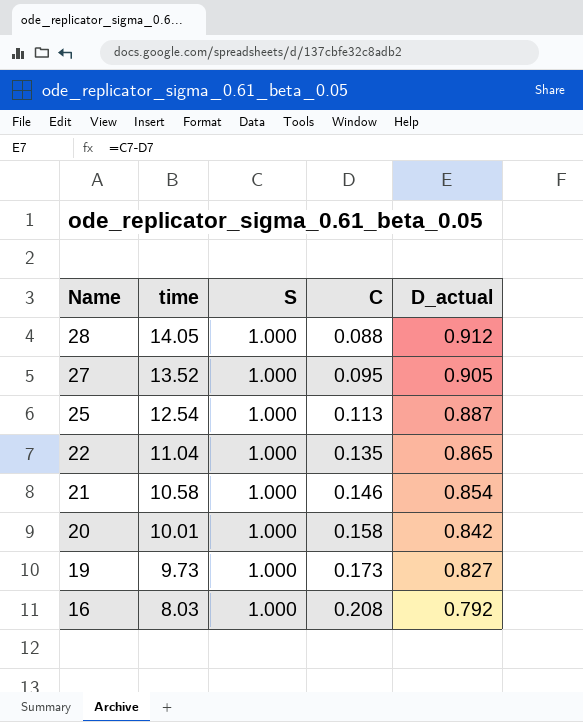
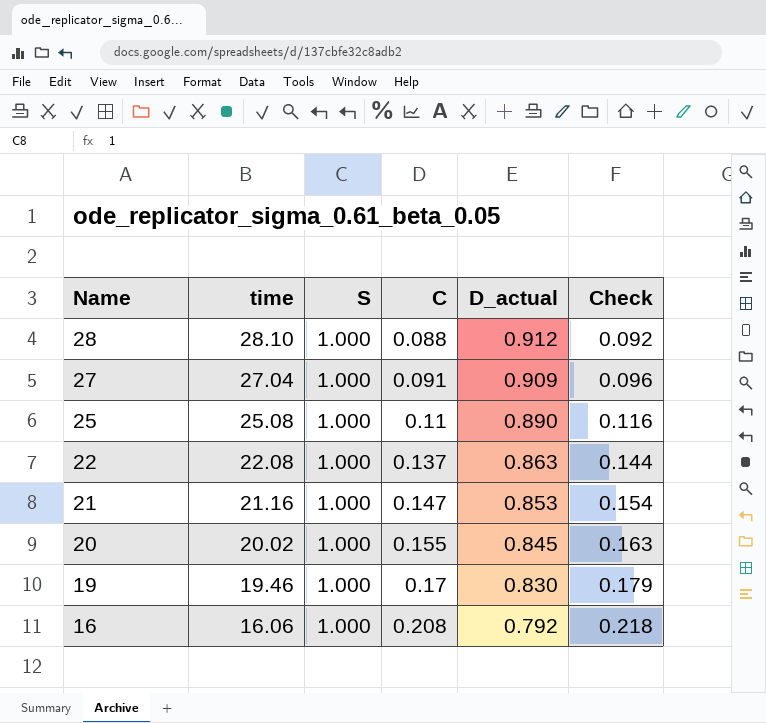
column Check | formula: none -> [C] * 1.05
28 | time: 14.05 -> 28.10
27 | time: 13.52 -> 27.04
27 | C: 0.095 -> 0.091
27 | D_actual: 0.905 -> 0.909
25 | time: 12.54 -> 25.08
25 | C: 0.113 -> 0.11
25 | D_actual: 0.887 -> 0.890
22 | time: 11.04 -> 22.08
22 | C: 0.135 -> 0.137
22 | D_actual: 0.865 -> 0.863
21 | time: 10.58 -> 21.16
21 | C: 0.146 -> 0.147
21 | D_actual: 0.854 -> 0.853
20 | time: 10.01 -> 20.02
20 | C: 0.158 -> 0.155
20 | D_actual: 0.842 -> 0.845
19 | time: 9.73 -> 19.46
19 | C: 0.173 -> 0.17
19 | D_actual: 0.827 -> 0.830
16 | time: 8.03 -> 16.06

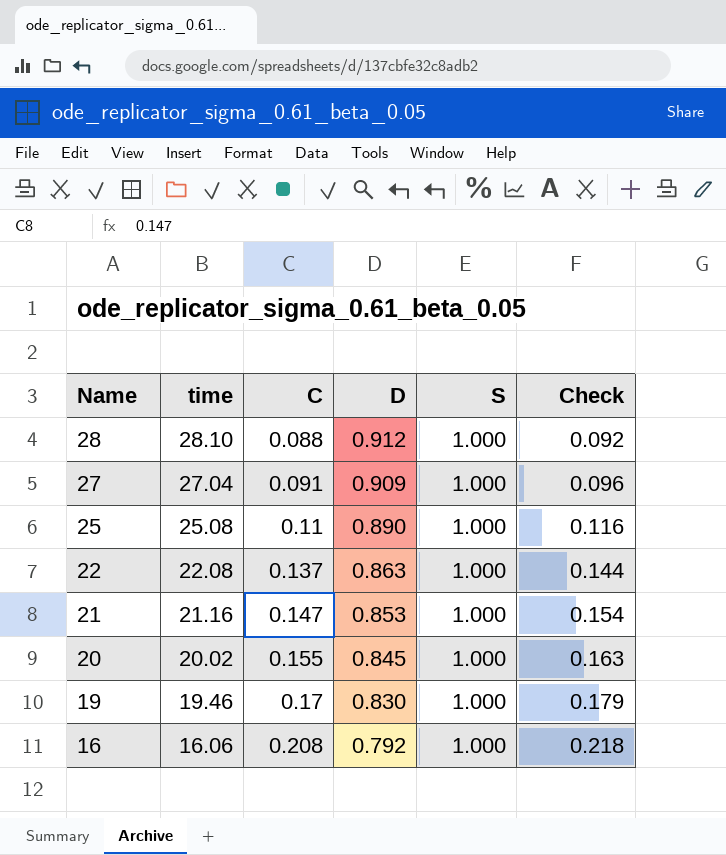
column name: D_actual -> D
column S | position: 3 -> 5

